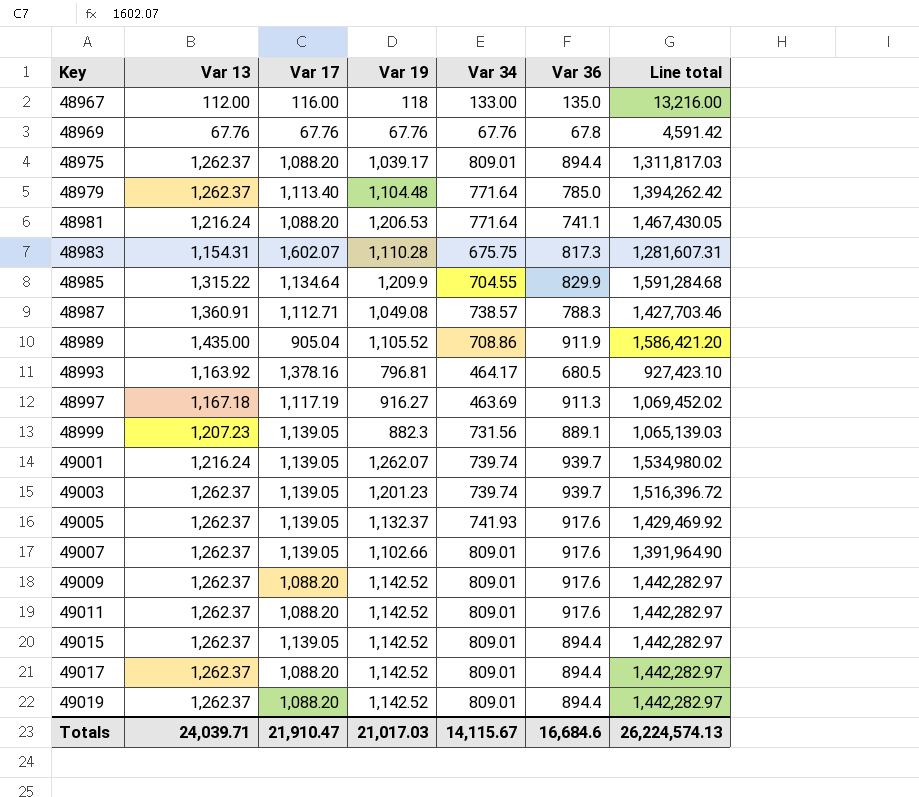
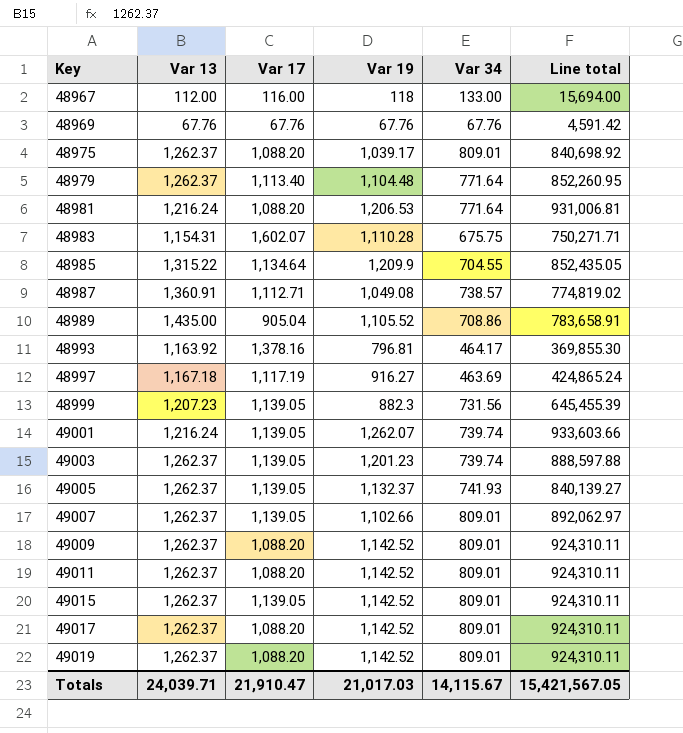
column Var 36 | position: 6 -> none
column Line total | formula: [Var 13] * [Var 19] -> [Var 19] * [Var 34]
Totals | Line total: 26,224,574.13 -> 15,421,567.05

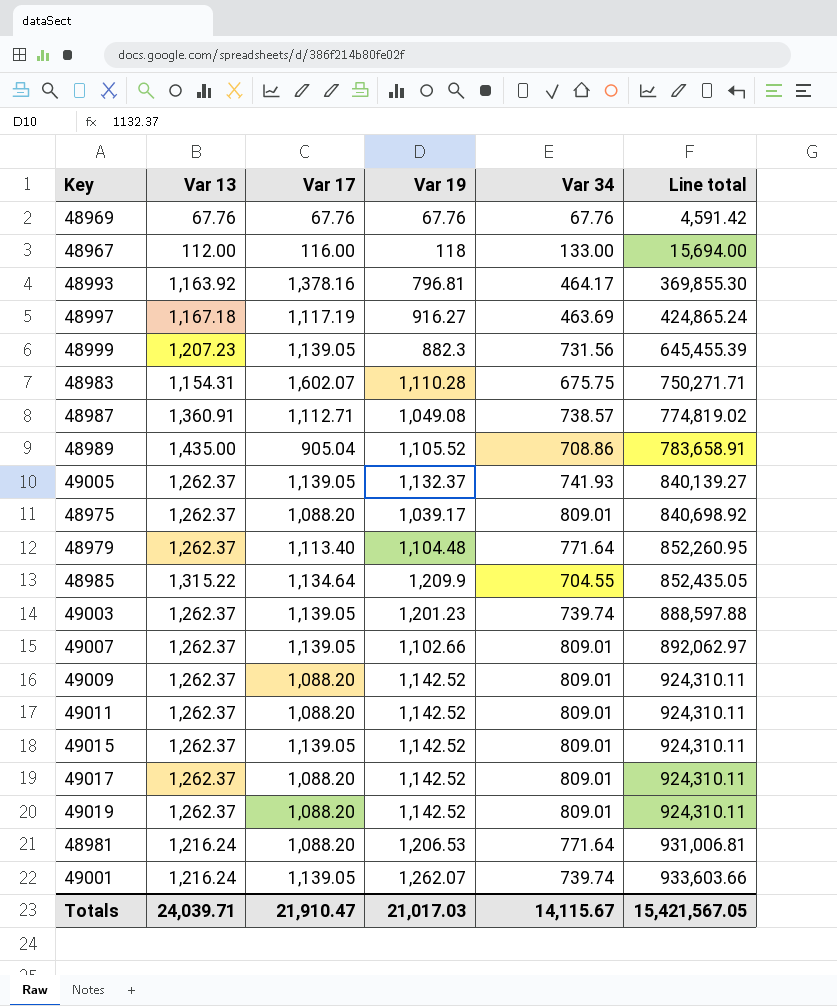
row order: Key ascending -> Line total ascending

